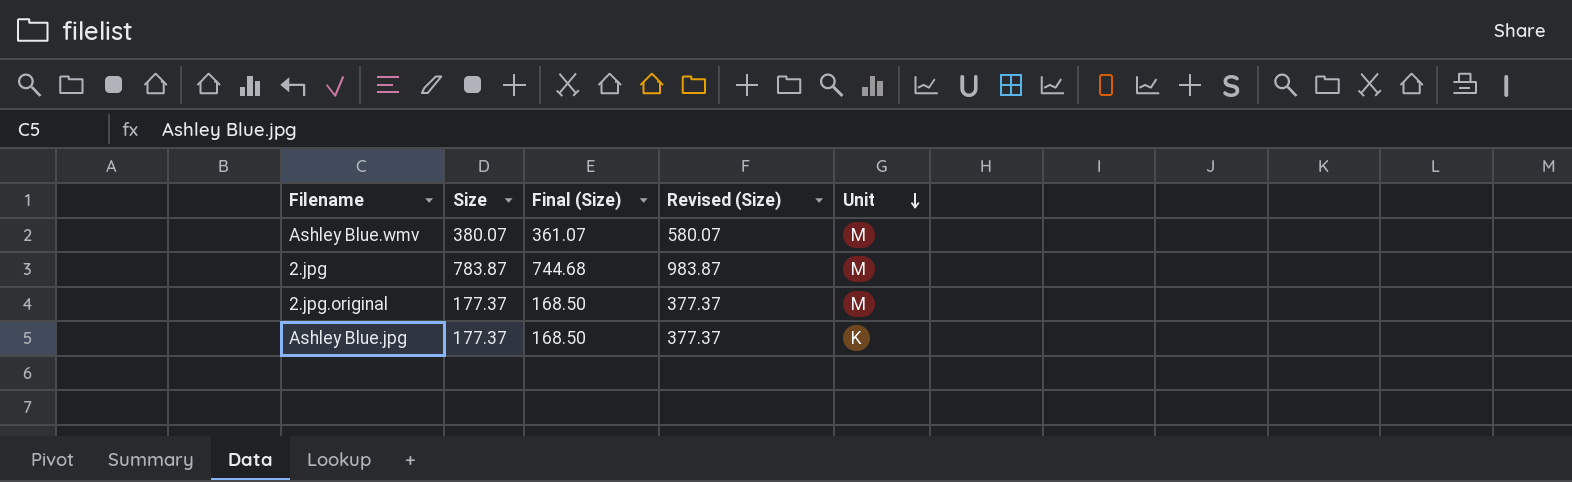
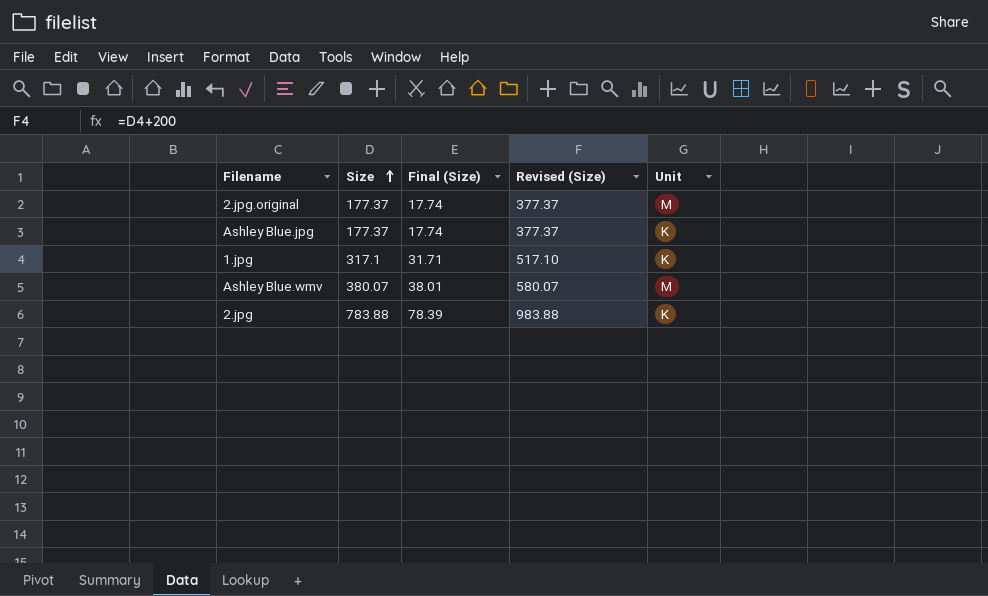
row order: Unit descending -> Size ascending
column Final (Size) | formula: [Size] * 0.95 -> [Size] * 0.1
row 1.jpg: none -> 317.1 | 31.71 | 517.10 | K
2.jpg | Size: 783.87 -> 783.88
2.jpg | Revised (Size): 983.87 -> 983.88
2.jpg | Unit: M -> K

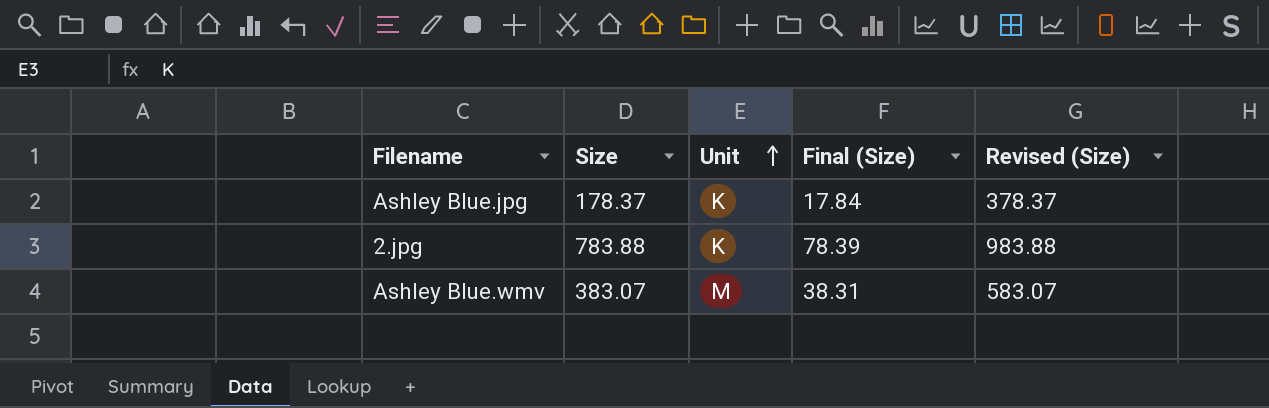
row order: Size ascending -> Unit ascending
column Unit | position: 5 -> 3
row 2.jpg.original: 177.37 | 17.74 | 377.37 | M -> none
row 1.jpg: 317.1 | 31.71 | 517.10 | K -> none
Ashley Blue.jpg | Size: 177.37 -> 178.37
Ashley Blue.jpg | Final (Size): 17.74 -> 17.84
Ashley Blue.jpg | Revised (Size): 377.37 -> 378.37
Ashley Blue.wmv | Size: 380.07 -> 383.07
Ashley Blue.wmv | Final (Size): 38.01 -> 38.31
Ashley Blue.wmv | Revised (Size): 580.07 -> 583.07

